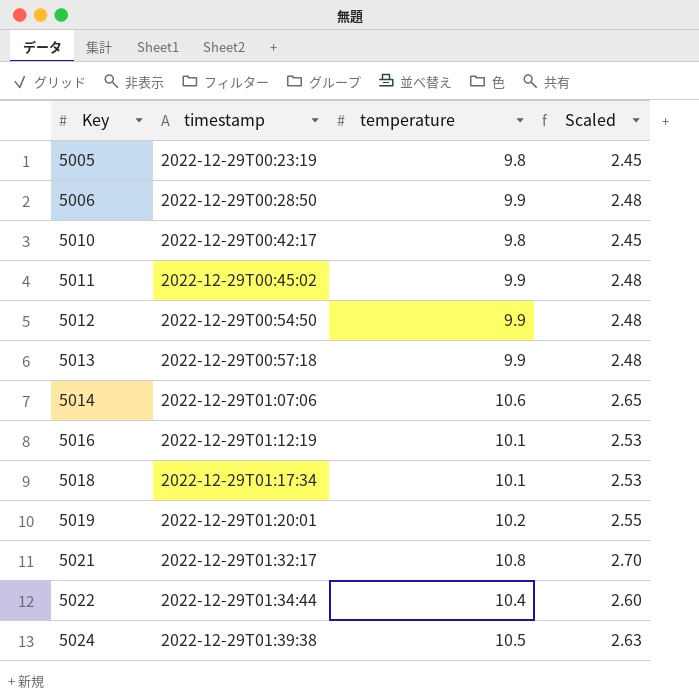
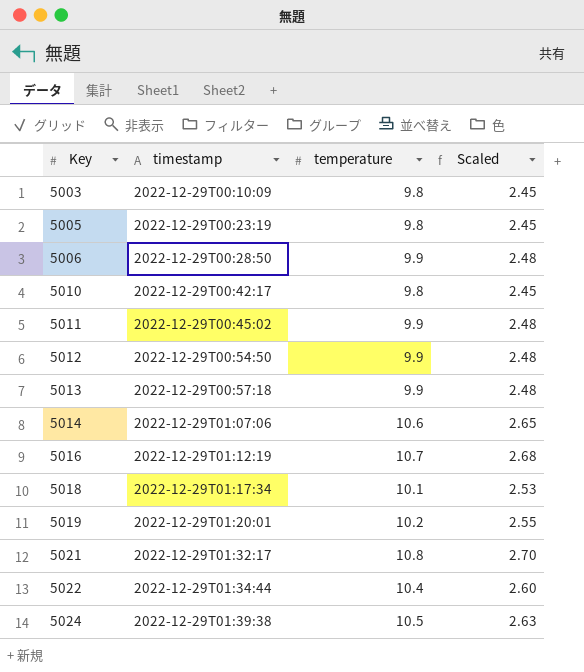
row 5003: none -> 2022-12-29T00:10:09 | 9.8 | 2.45
5016 | temperature: 10.1 -> 10.7
5016 | Scaled: 2.53 -> 2.68

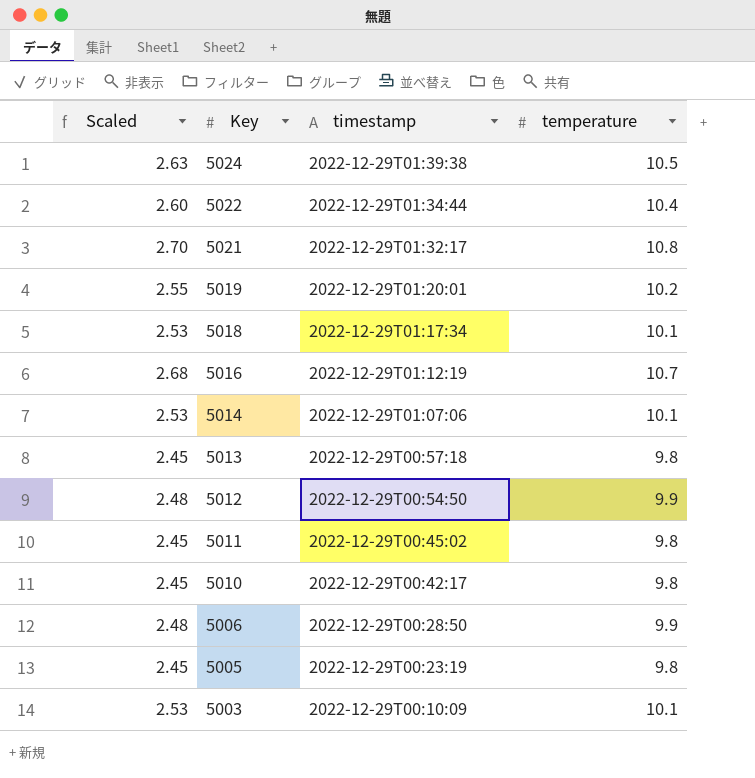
row order: Key ascending -> Key descending
column Scaled | position: 4 -> 1
5014 | Scaled: 2.65 -> 2.53
5014 | temperature: 10.6 -> 10.1
5013 | Scaled: 2.48 -> 2.45
5013 | temperature: 9.9 -> 9.8
5011 | Scaled: 2.48 -> 2.45
5011 | temperature: 9.9 -> 9.8
5003 | Scaled: 2.45 -> 2.53
5003 | temperature: 9.8 -> 10.1

